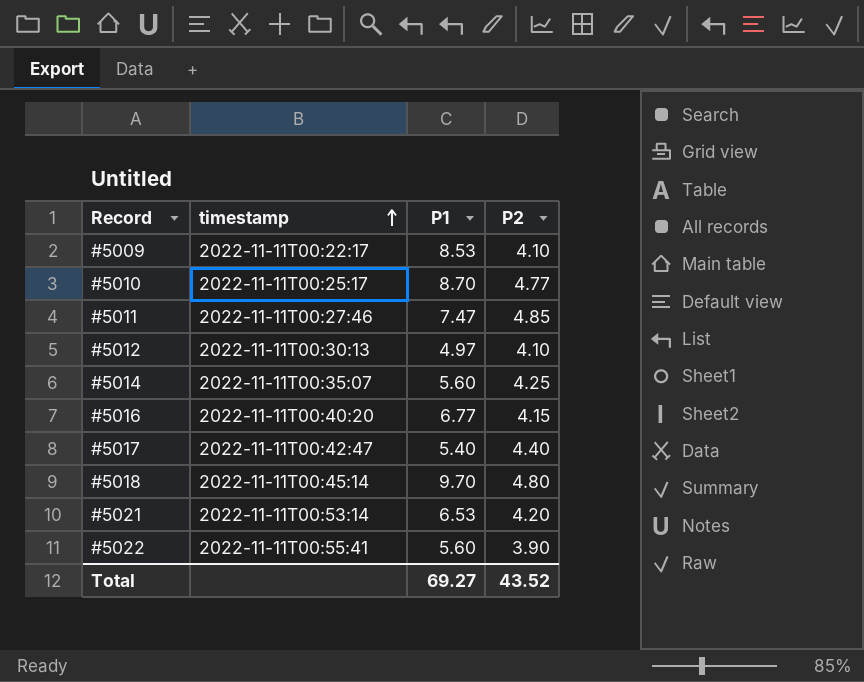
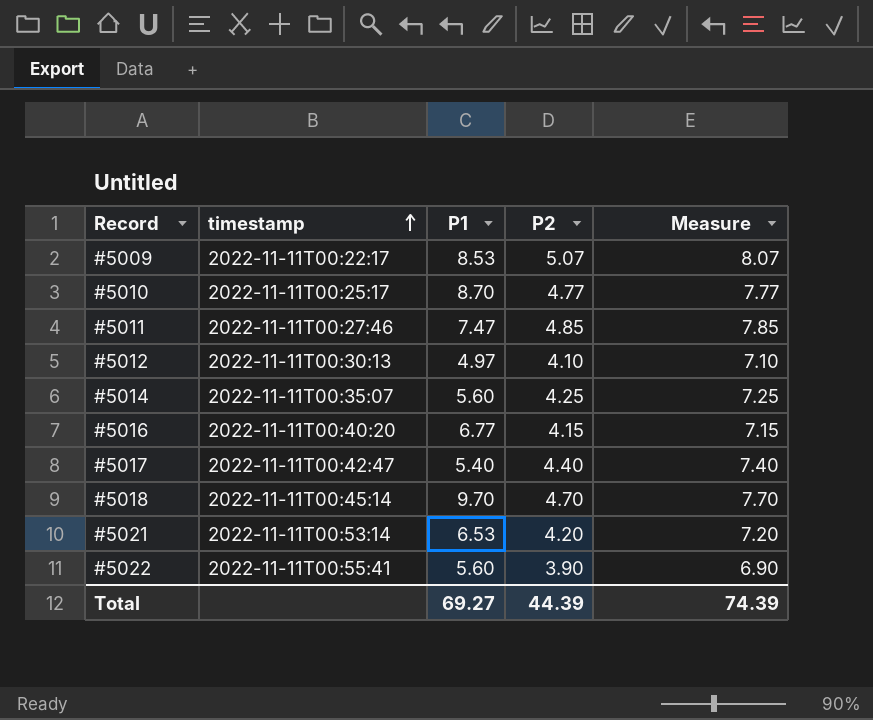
column Measure | formula: none -> [P2] + 3
#5009 | P2: 4.10 -> 5.07
#5018 | P2: 4.80 -> 4.70
Total | P2: 43.52 -> 44.39

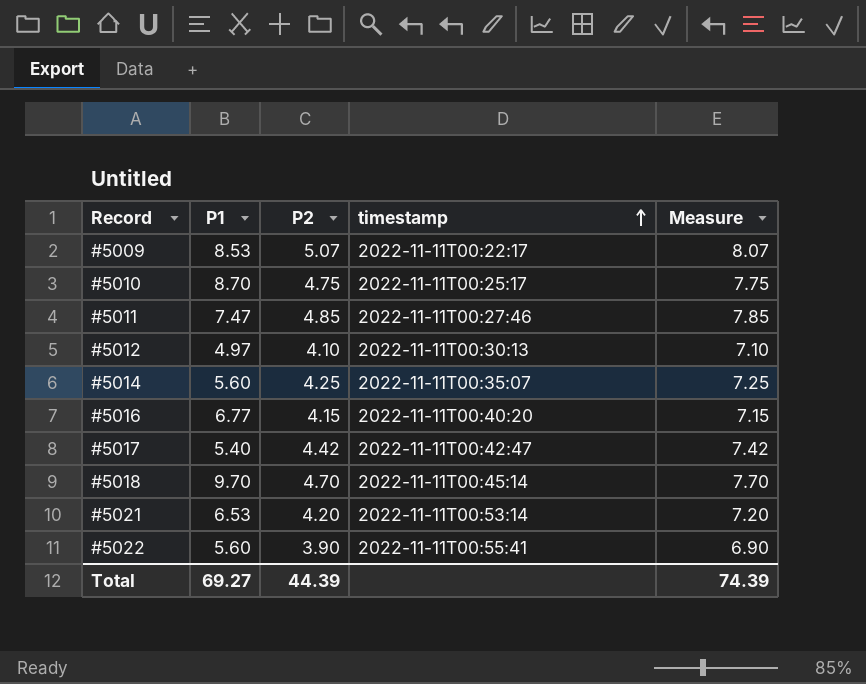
column timestamp | position: 2 -> 4
#5010 | P2: 4.77 -> 4.75
#5010 | Measure: 7.77 -> 7.75
#5017 | P2: 4.40 -> 4.42
#5017 | Measure: 7.40 -> 7.42

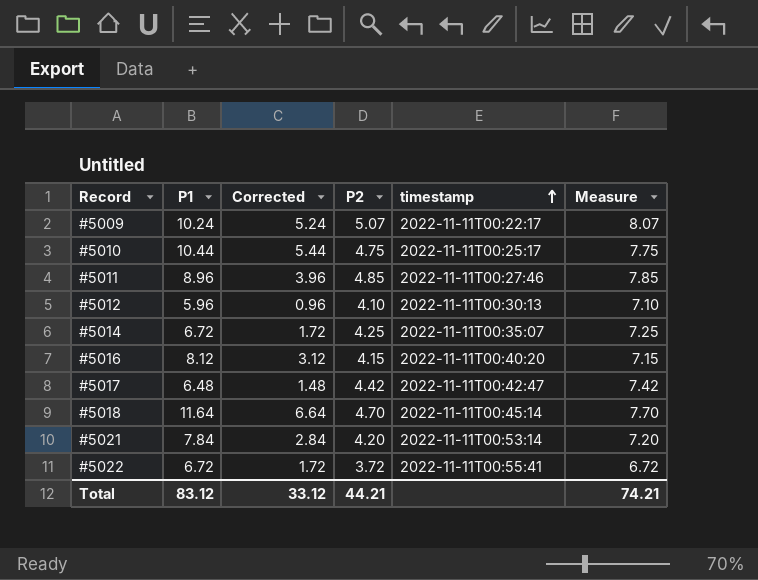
column Corrected | formula: none -> [P1] - 5
#5009 | P1: 8.53 -> 10.24
#5010 | P1: 8.70 -> 10.44
#5011 | P1: 7.47 -> 8.96
#5012 | P1: 4.97 -> 5.96
#5014 | P1: 5.60 -> 6.72
#5016 | P1: 6.77 -> 8.12
#5017 | P1: 5.40 -> 6.48
#5018 | P1: 9.70 -> 11.64
#5021 | P1: 6.53 -> 7.84
#5022 | P1: 5.60 -> 6.72
#5022 | P2: 3.90 -> 3.72
#5022 | Measure: 6.90 -> 6.72
Total | P1: 69.27 -> 83.12
Total | P2: 44.39 -> 44.21
Total | Measure: 74.39 -> 74.21

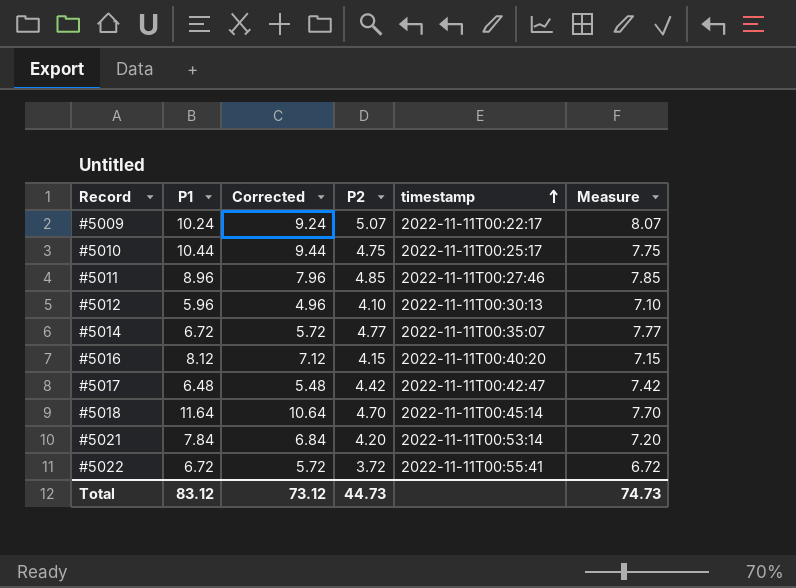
column Corrected | formula: [P1] - 5 -> [P1] - 1
#5014 | P2: 4.25 -> 4.77
#5014 | Measure: 7.25 -> 7.77
Total | Corrected: 33.12 -> 73.12
Total | P2: 44.21 -> 44.73
Total | Measure: 74.21 -> 74.73

